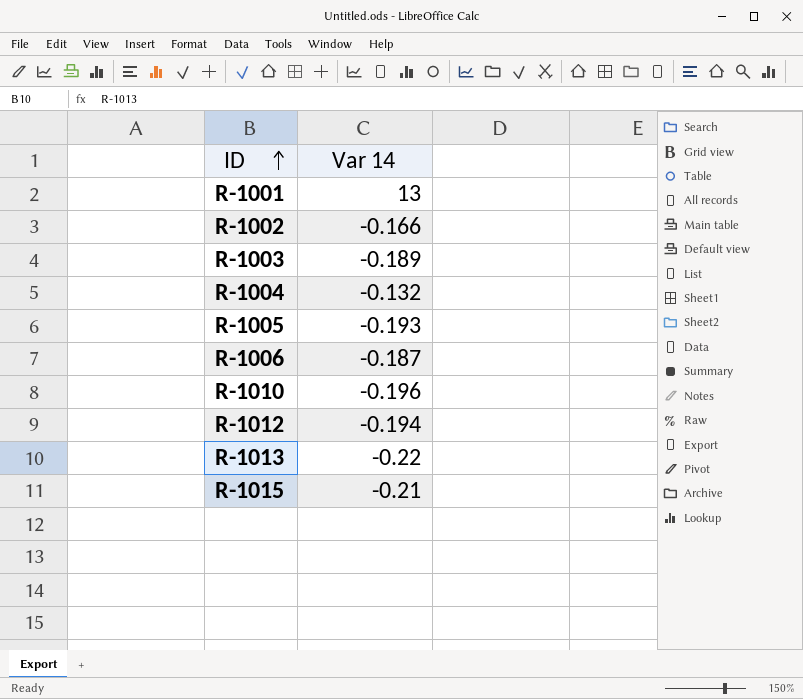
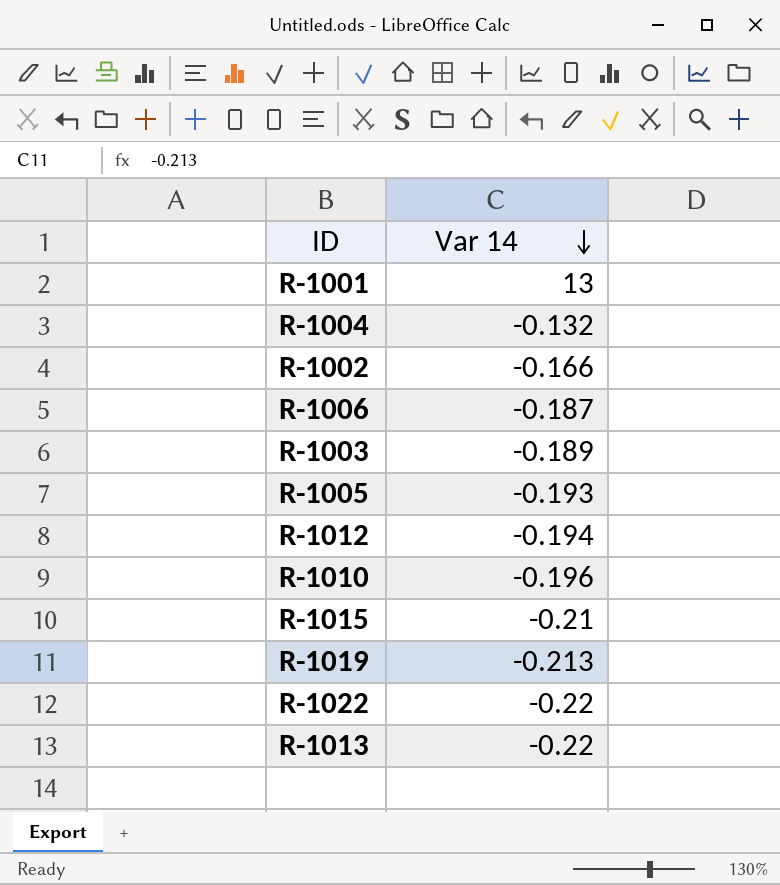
row order: ID ascending -> Var 14 descending
row R-1019: none -> -0.213
row R-1022: none -> -0.22

